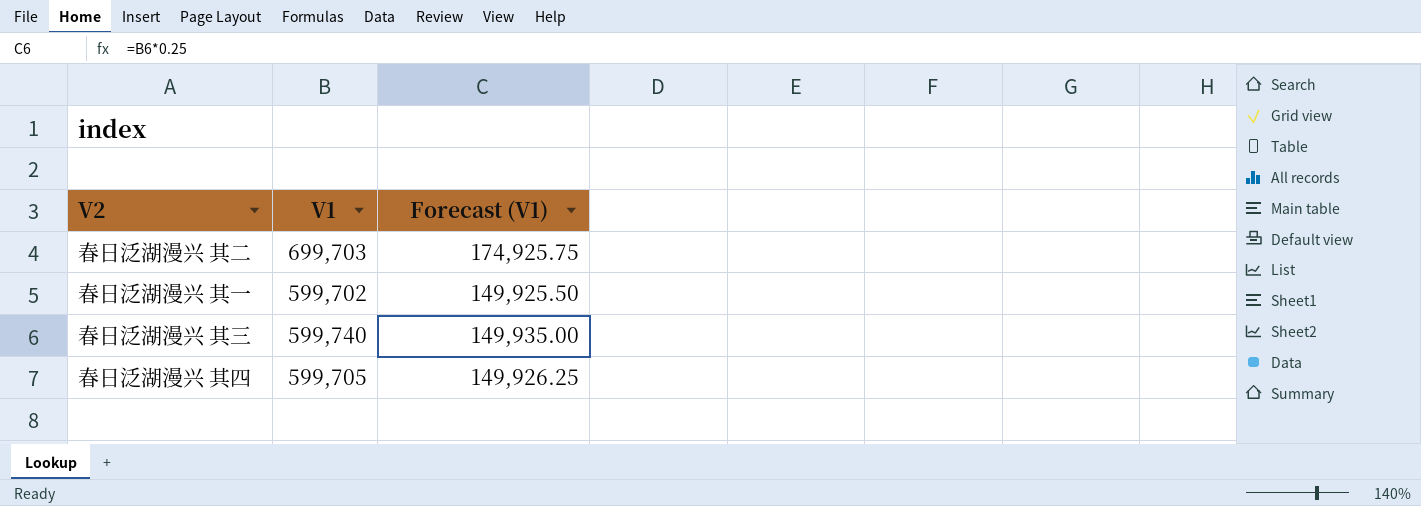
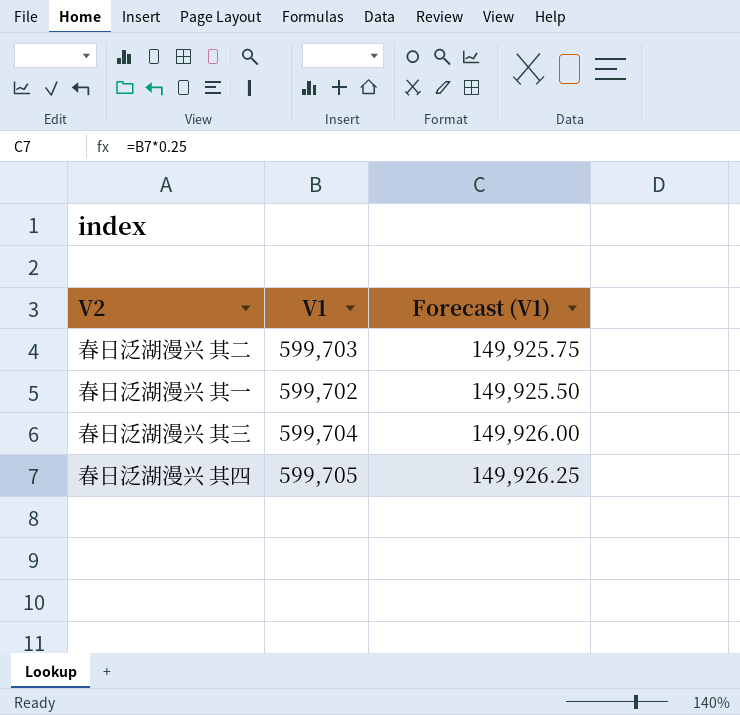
春日泛湖漫兴 其二 | V1: 699,703 -> 599,703
春日泛湖漫兴 其二 | Forecast (V1): 174,925.75 -> 149,925.75
春日泛湖漫兴 其三 | V1: 599,740 -> 599,704
春日泛湖漫兴 其三 | Forecast (V1): 149,935.00 -> 149,926.00

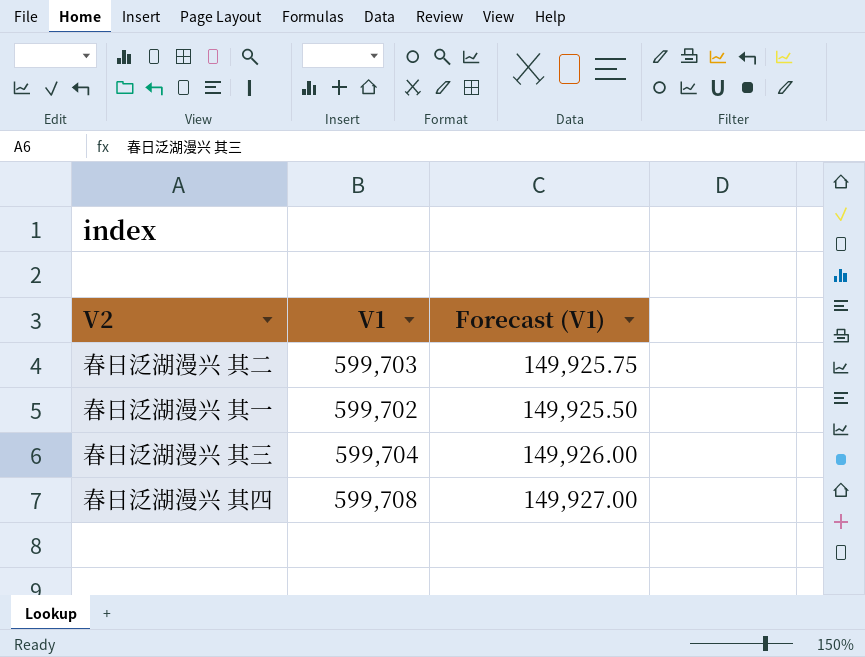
春日泛湖漫兴 其四 | V1: 599,705 -> 599,708
春日泛湖漫兴 其四 | Forecast (V1): 149,926.25 -> 149,927.00

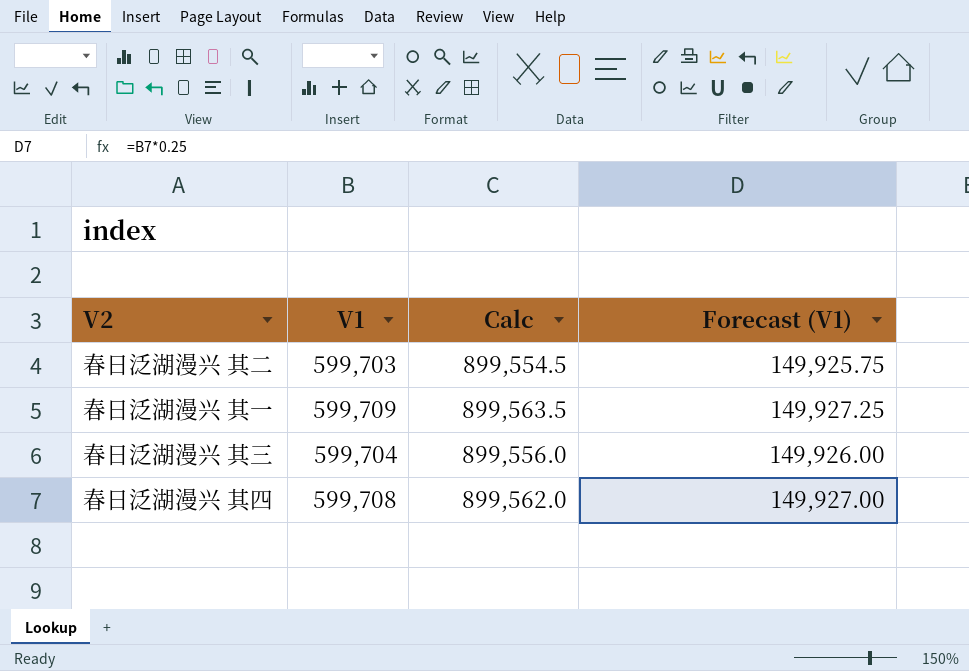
column Calc | formula: none -> [V1] * 1.5
春日泛湖漫兴 其一 | V1: 599,702 -> 599,709
春日泛湖漫兴 其一 | Forecast (V1): 149,925.50 -> 149,927.25

